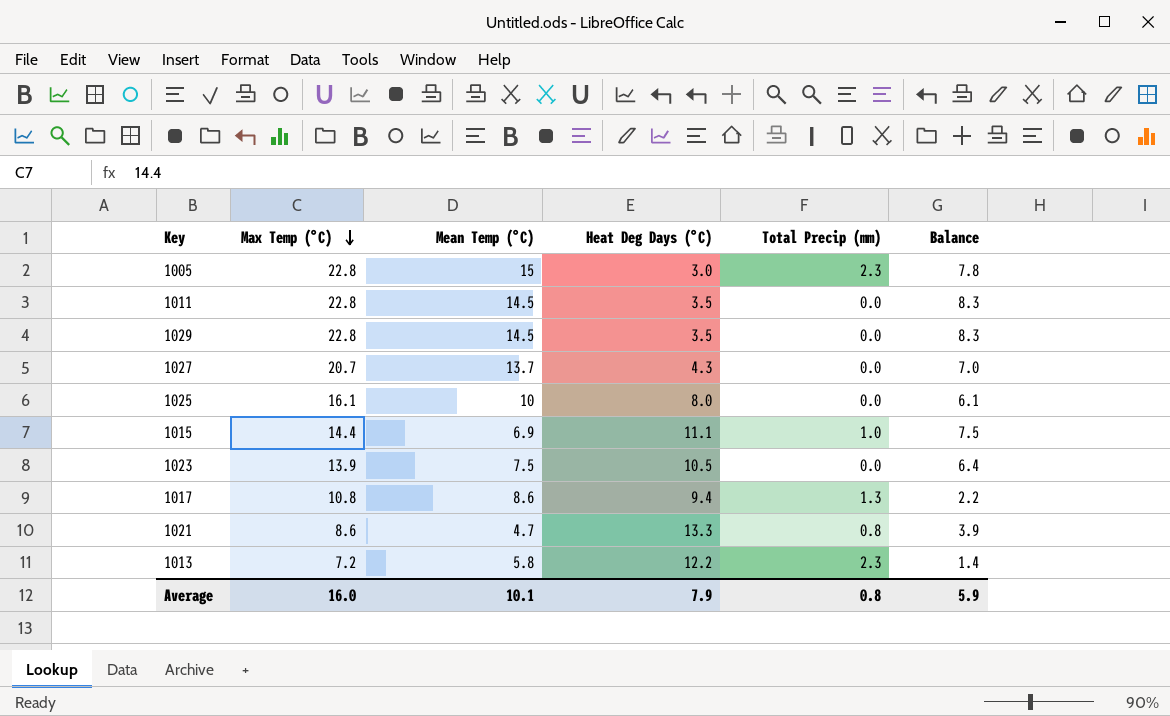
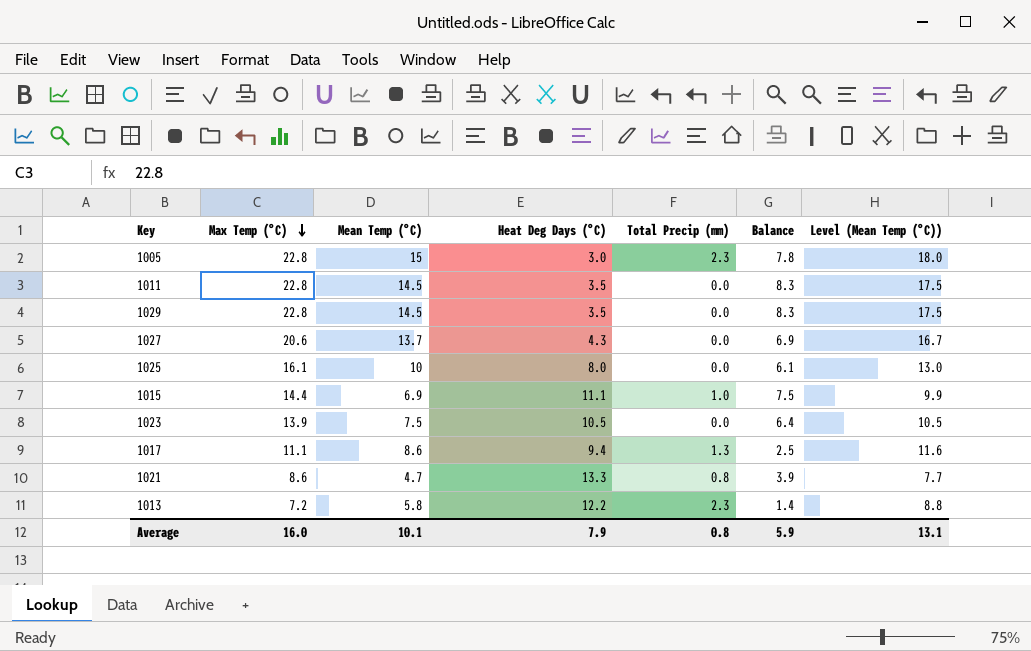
column Level (Mean Temp (°C)) | formula: none -> [Mean Temp (°C)] + 3
1027 | Max Temp (°C): 20.7 -> 20.6
1027 | Balance: 7.0 -> 6.9
1017 | Max Temp (°C): 10.8 -> 11.1
1017 | Balance: 2.2 -> 2.5

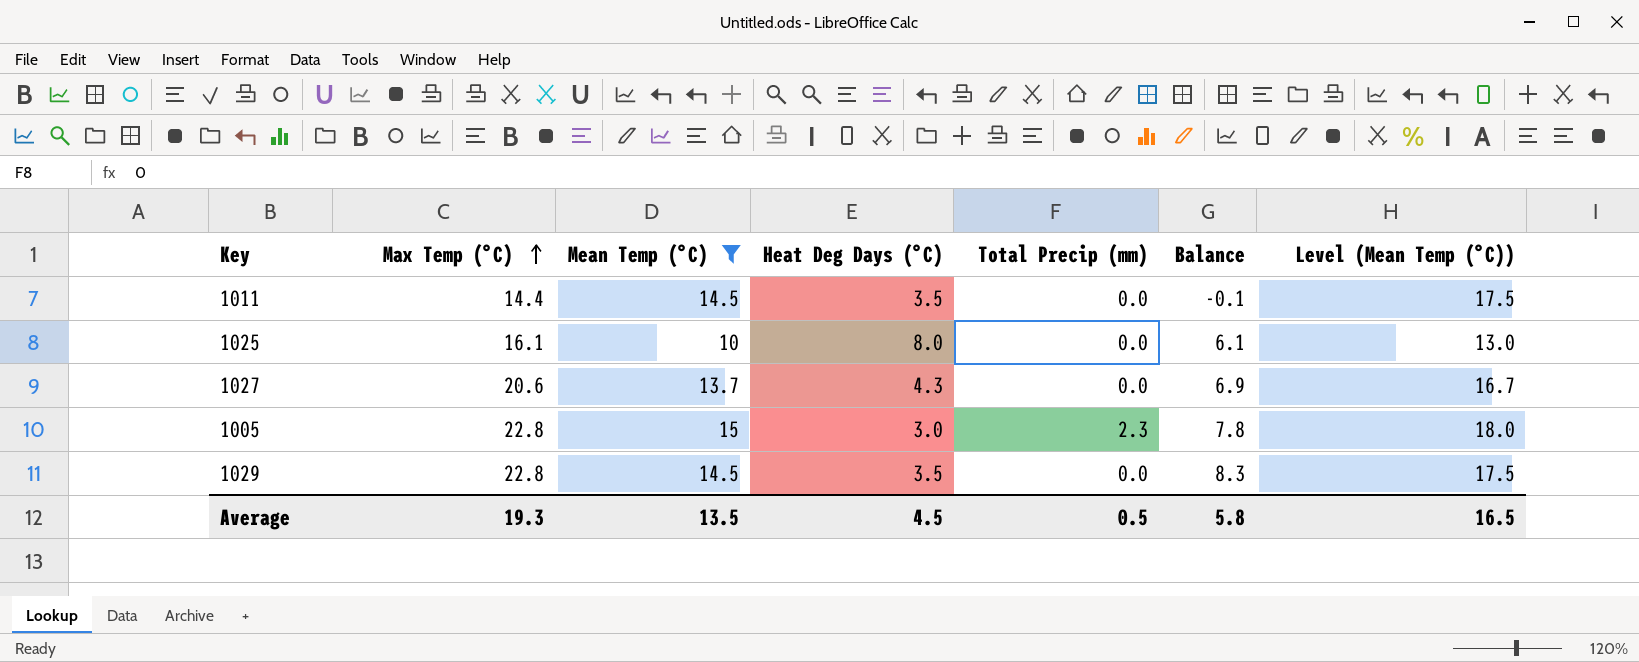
filter: none -> Mean Temp (°C) >= 10
row order: Max Temp (°C) descending -> Max Temp (°C) ascending
1011 | Max Temp (°C): 22.8 -> 14.4
1011 | Balance: 8.3 -> -0.1
Average | Max Temp (°C): 16.0 -> 19.3
Average | Mean Temp (°C): 10.1 -> 13.5
Average | Heat Deg Days (°C): 7.9 -> 4.5
Average | Total Precip (mm): 0.8 -> 0.5
Average | Balance: 5.9 -> 5.8
Average | Level (Mean Temp (°C)): 13.1 -> 16.5

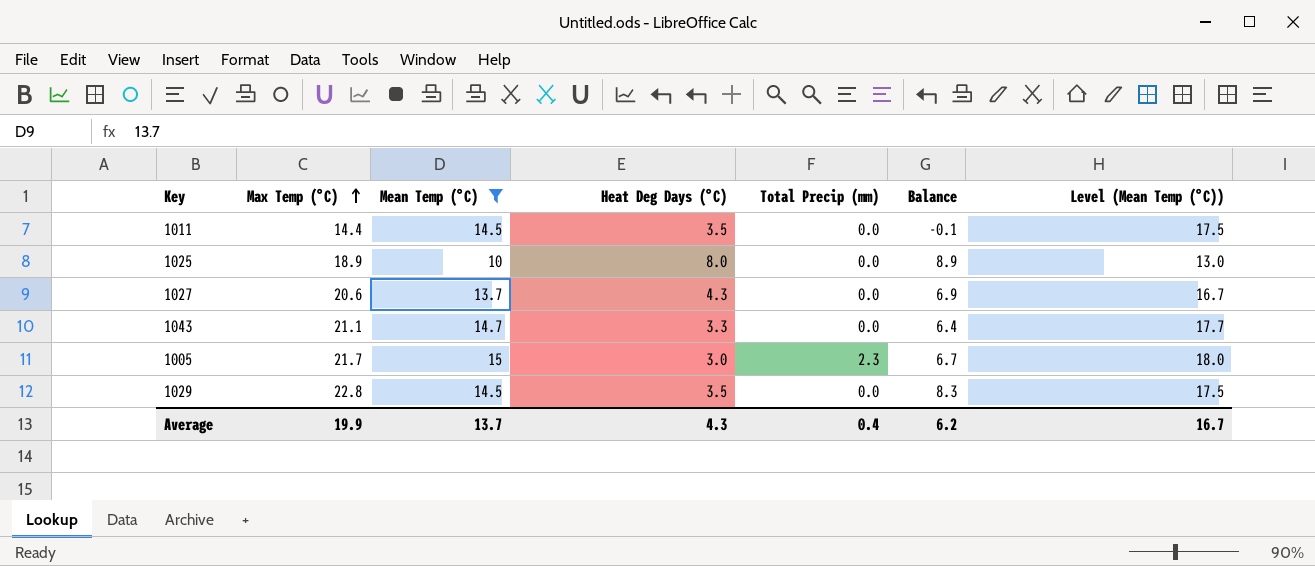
1025 | Max Temp (°C): 16.1 -> 18.9
1025 | Balance: 6.1 -> 8.9
row 1043: none -> 21.1 | 14.7 | 3.3 | 0.0 | 6.4 | 17.7
1005 | Max Temp (°C): 22.8 -> 21.7
1005 | Balance: 7.8 -> 6.7
Average | Max Temp (°C): 19.3 -> 19.9
Average | Mean Temp (°C): 13.5 -> 13.7
Average | Heat Deg Days (°C): 4.5 -> 4.3
Average | Total Precip (mm): 0.5 -> 0.4
Average | Balance: 5.8 -> 6.2
Average | Level (Mean Temp (°C)): 16.5 -> 16.7

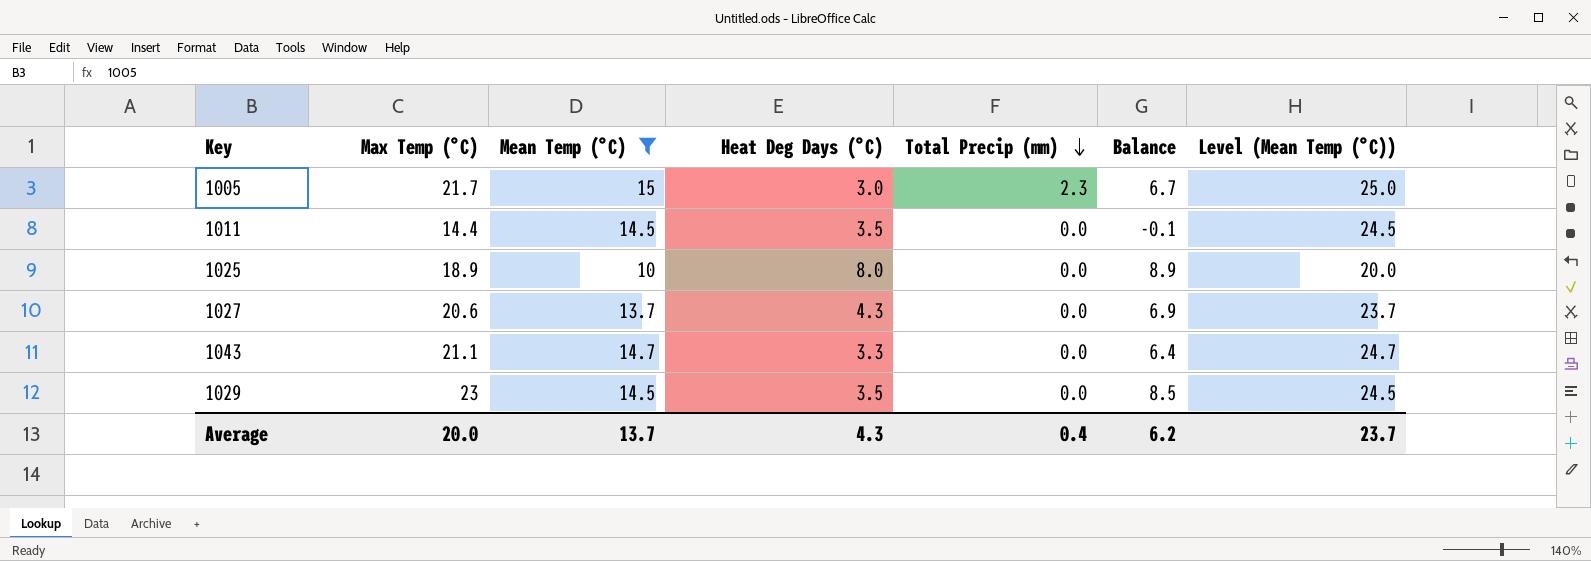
row order: Max Temp (°C) ascending -> Total Precip (mm) descending
column Level (Mean Temp (°C)) | formula: [Mean Temp (°C)] + 3 -> [Mean Temp (°C)] + 10
1029 | Max Temp (°C): 22.8 -> 23
1029 | Balance: 8.3 -> 8.5
Average | Max Temp (°C): 19.9 -> 20.0
Average | Level (Mean Temp (°C)): 16.7 -> 23.7

